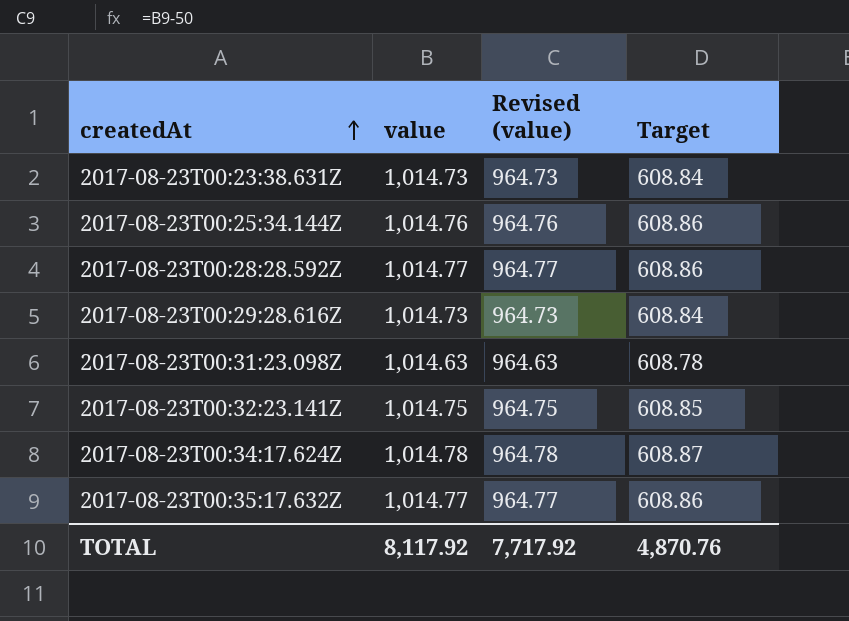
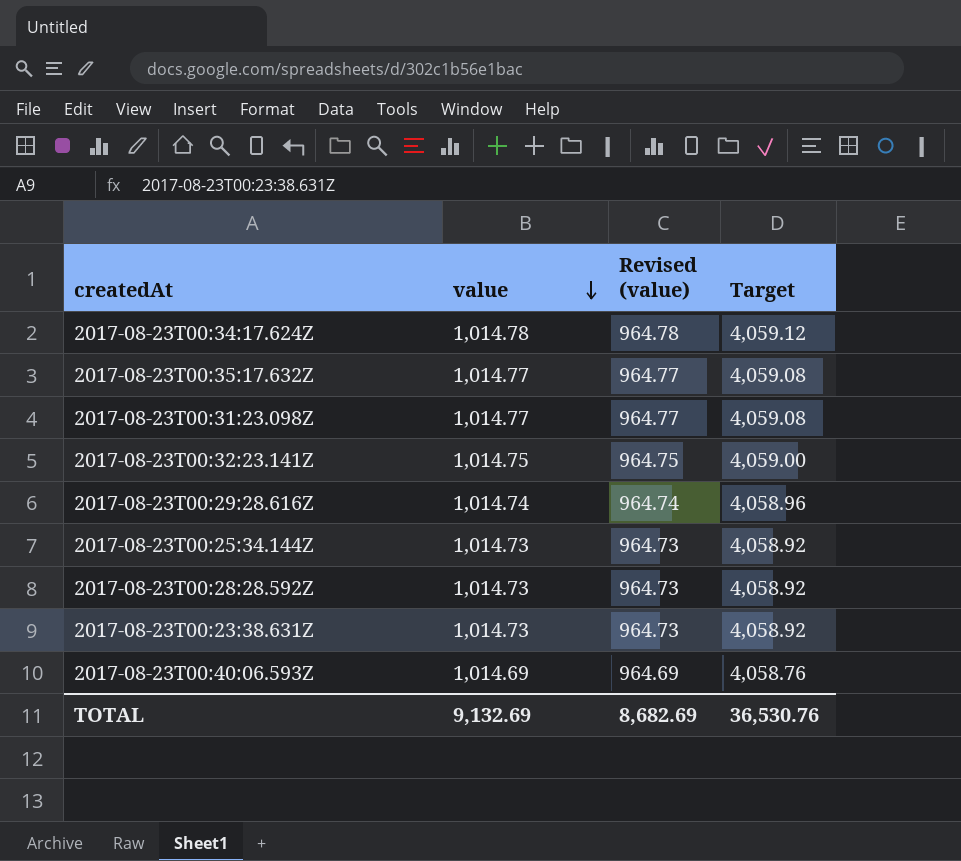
row order: createdAt ascending -> value descending
column Target | formula: [value] * 0.6 -> [value] * 4
2017-08-23T00:31:23.098Z | value: 1,014.63 -> 1,014.77
2017-08-23T00:31:23.098Z | Revised (value): 964.63 -> 964.77
2017-08-23T00:29:28.616Z | value: 1,014.73 -> 1,014.74
2017-08-23T00:29:28.616Z | Revised (value): 964.73 -> 964.74
2017-08-23T00:25:34.144Z | value: 1,014.76 -> 1,014.73
2017-08-23T00:25:34.144Z | Revised (value): 964.76 -> 964.73
2017-08-23T00:28:28.592Z | value: 1,014.77 -> 1,014.73
2017-08-23T00:28:28.592Z | Revised (value): 964.77 -> 964.73
row 2017-08-23T00:40:06.593Z: none -> 1,014.69 | 964.69 | 4,058.76
TOTAL | value: 8,117.92 -> 9,132.69
TOTAL | Revised (value): 7,717.92 -> 8,682.69
TOTAL | Target: 4,870.76 -> 36,530.76

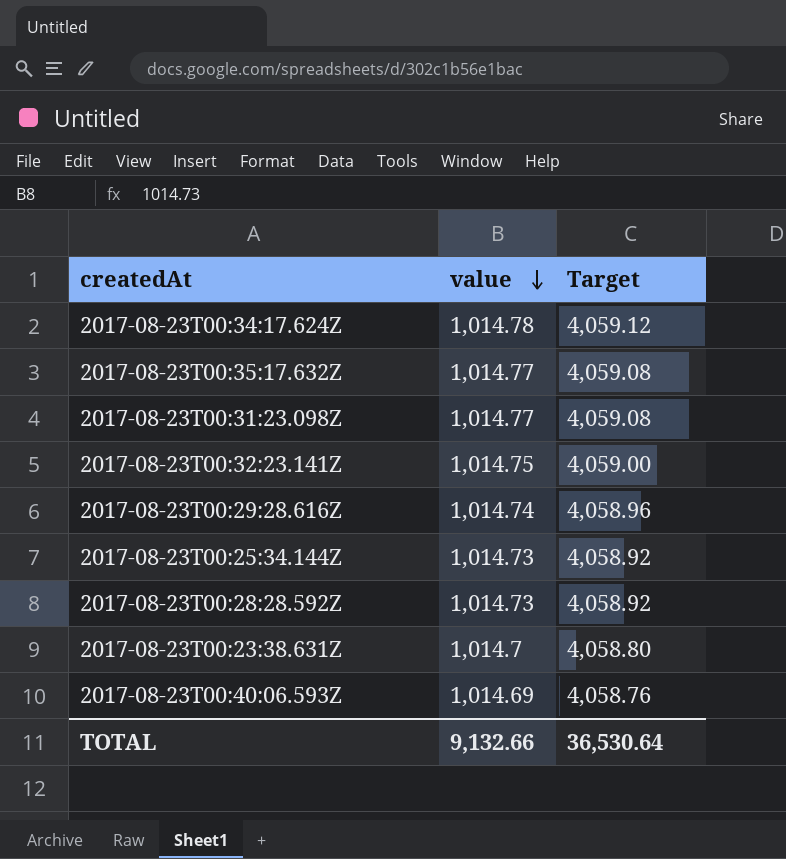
column Revised (value) | formula: [value] - 50 -> none
2017-08-23T00:23:38.631Z | value: 1,014.73 -> 1,014.7
2017-08-23T00:23:38.631Z | Target: 4,058.92 -> 4,058.80
TOTAL | value: 9,132.69 -> 9,132.66
TOTAL | Target: 36,530.76 -> 36,530.64

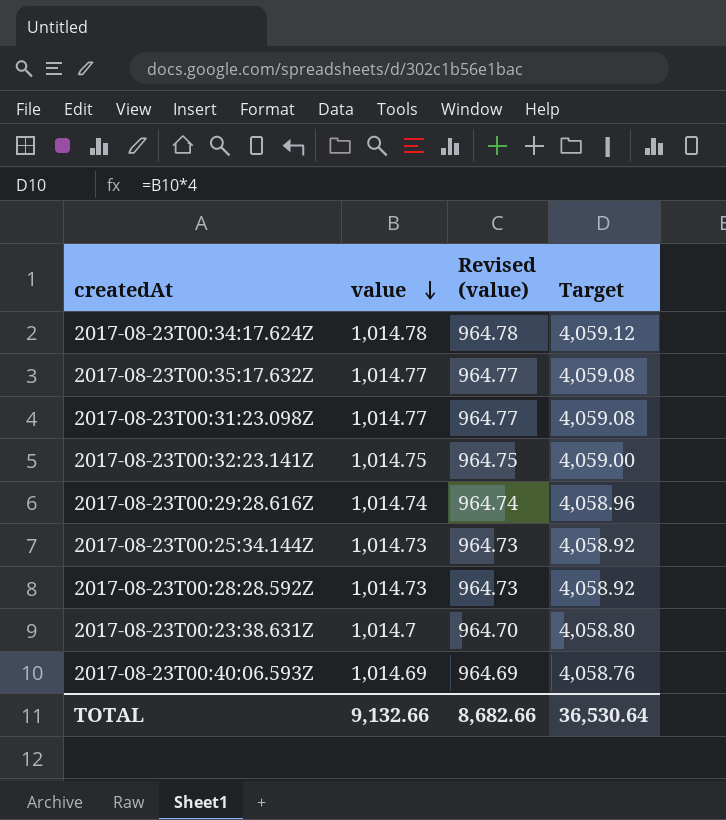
column Revised (value) | formula: none -> [value] - 50

